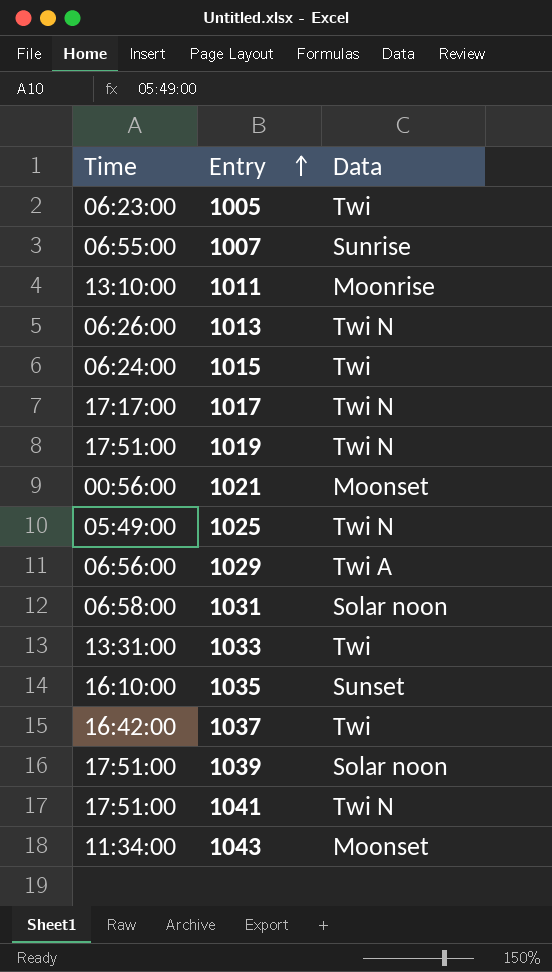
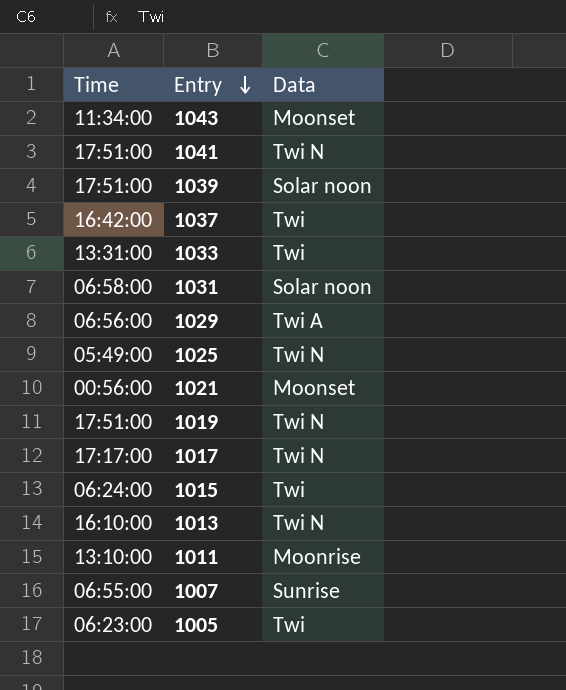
row order: Entry ascending -> Entry descending
row 1035: 16:10:00 | Sunset -> none
1013 | Time: 06:26:00 -> 16:10:00

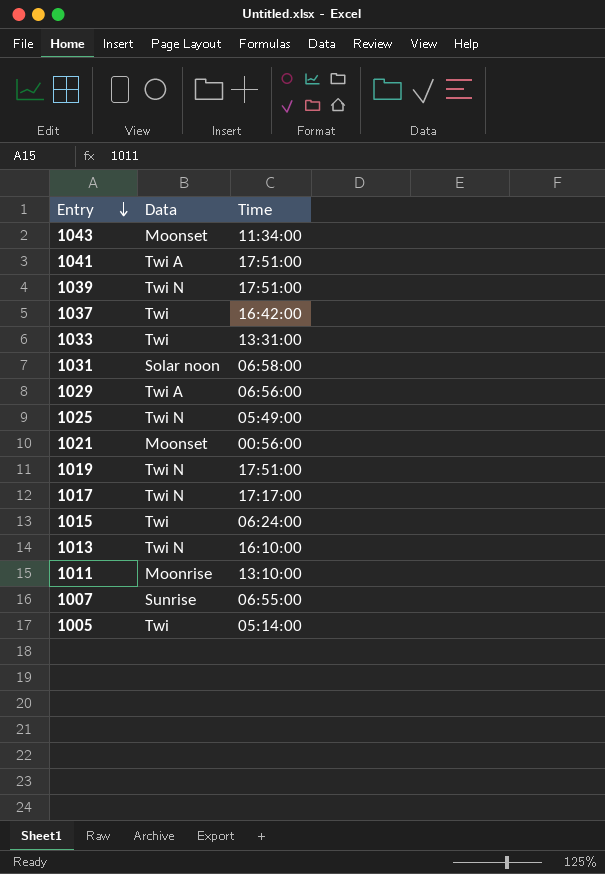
column Time | position: 1 -> 3
1041 | Data: Twi N -> Twi A
1039 | Data: Solar noon -> Twi N
1005 | Time: 06:23:00 -> 05:14:00

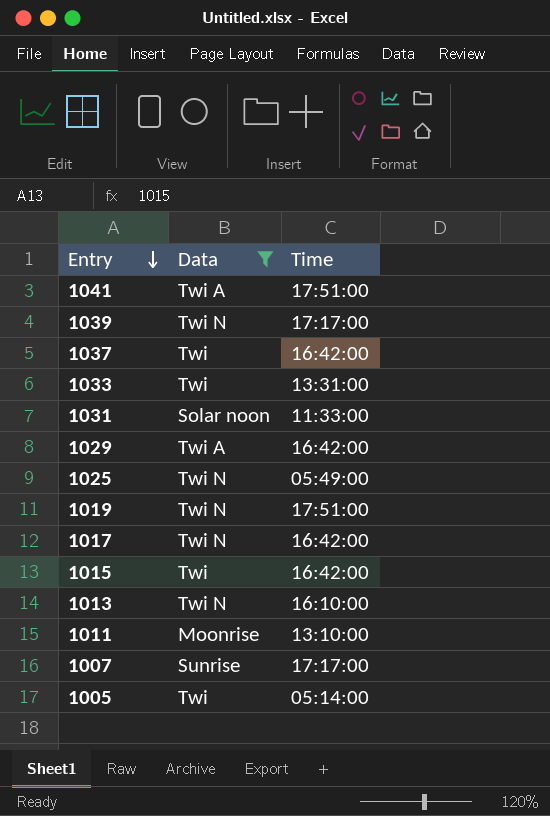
filter: none -> Data != Moonset
1039 | Time: 17:51:00 -> 17:17:00
1031 | Time: 06:58:00 -> 11:33:00
1029 | Time: 06:56:00 -> 16:42:00
1017 | Time: 17:17:00 -> 16:42:00
1015 | Time: 06:24:00 -> 16:42:00
1007 | Time: 06:55:00 -> 17:17:00

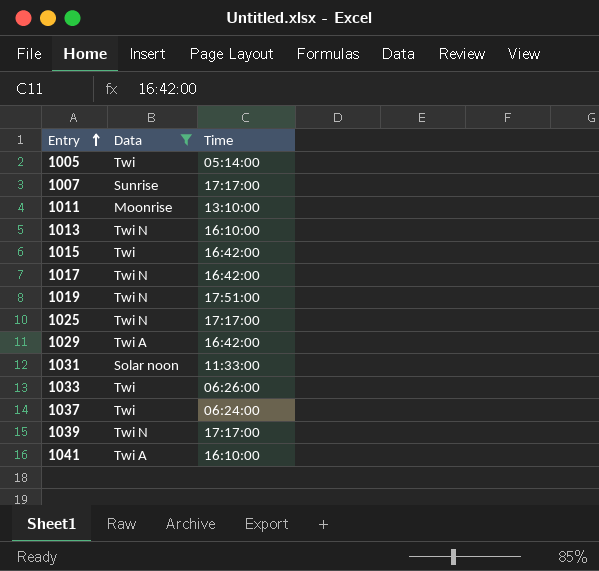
row order: Entry descending -> Entry ascending
1025 | Time: 05:49:00 -> 17:17:00
1033 | Time: 13:31:00 -> 06:26:00
1037 | Time: 16:42:00 -> 06:24:00
1041 | Time: 17:51:00 -> 16:10:00

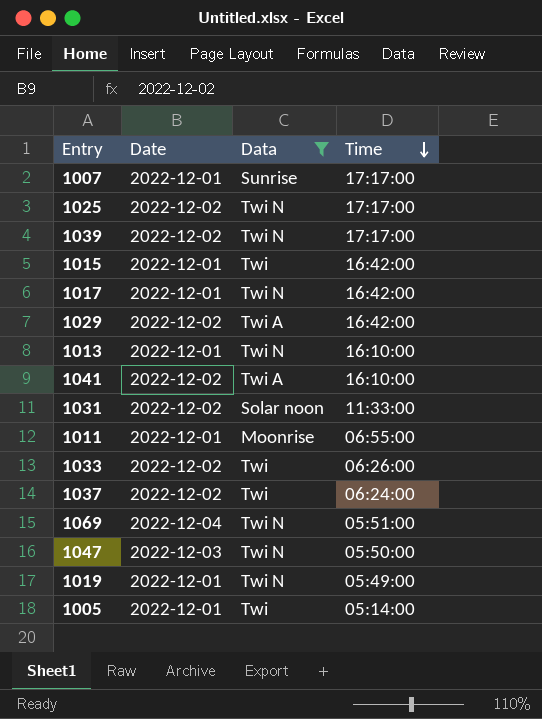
row order: Entry ascending -> Time descending
column Date | position: none -> 2
1011 | Time: 13:10:00 -> 06:55:00
row 1069: none -> 2022-12-04 | Twi N | 05:51:00
row 1047: none -> 2022-12-03 | Twi N | 05:50:00
1019 | Time: 17:51:00 -> 05:49:00

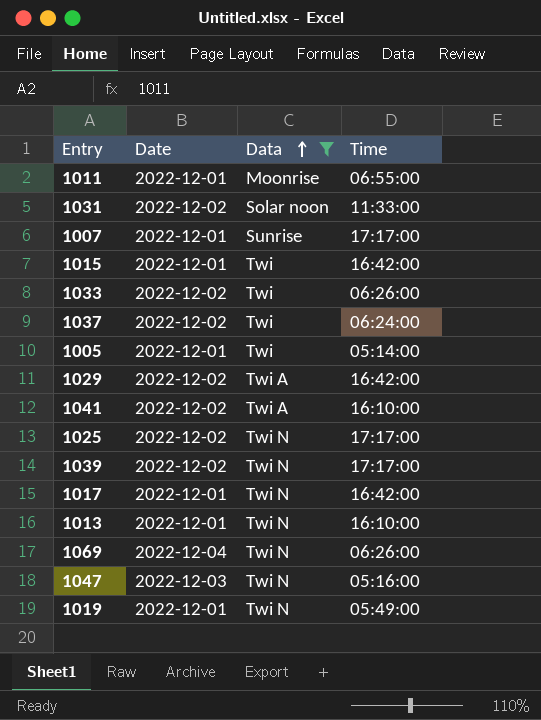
row order: Time descending -> Data ascending
1069 | Time: 05:51:00 -> 06:26:00
1047 | Time: 05:50:00 -> 05:16:00

